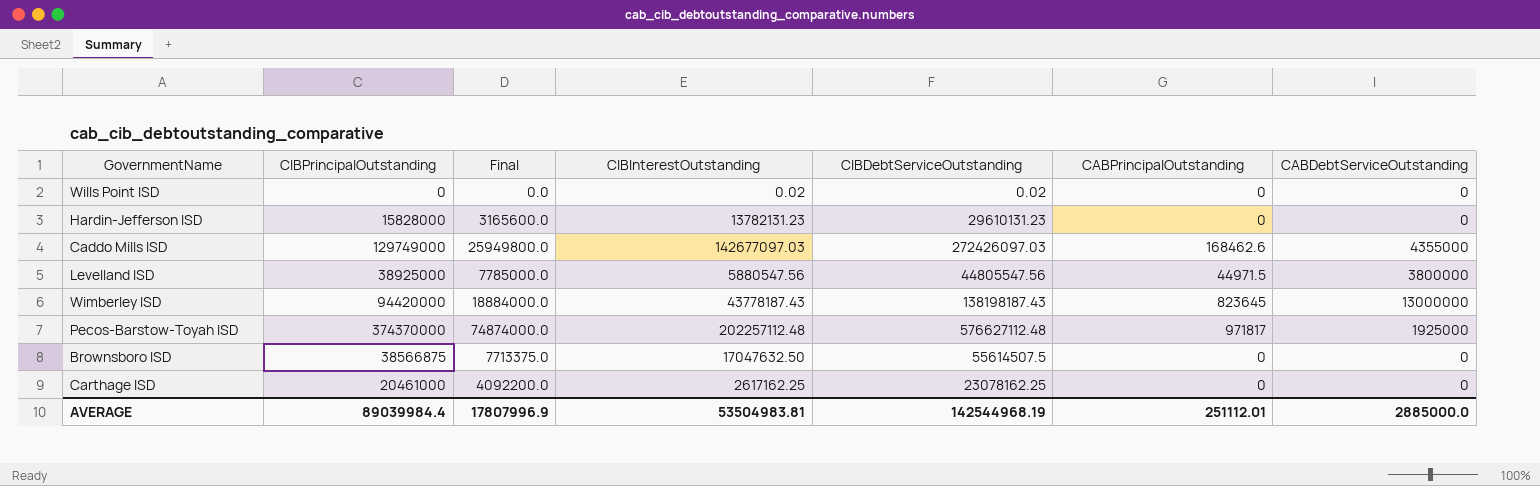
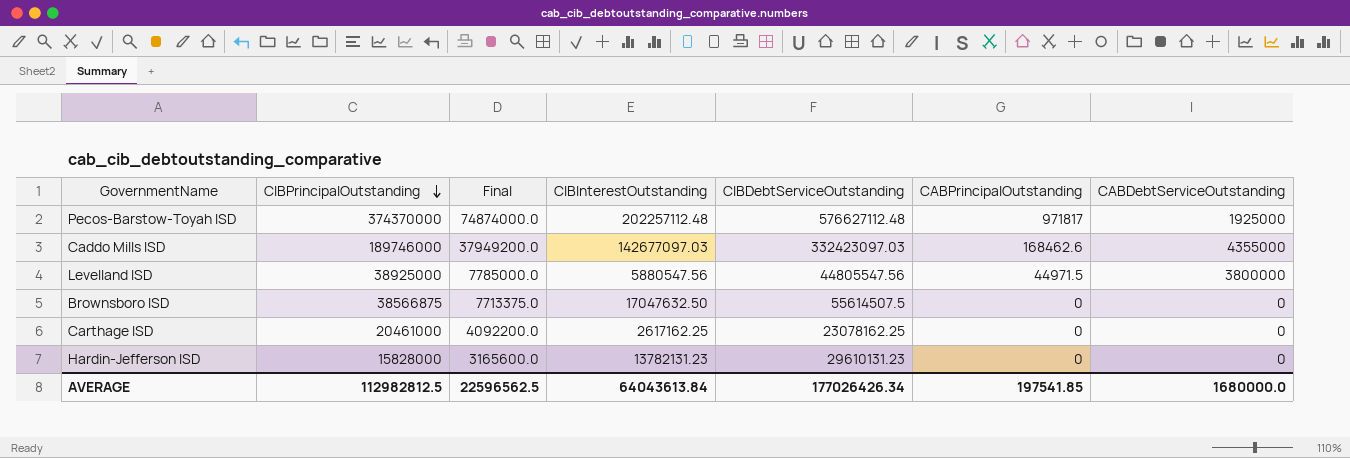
row order: none -> CIBPrincipalOutstanding descending
row Wills Point ISD: 0 | 0.0 | 0.02 | 0.02 | 0 | 0 -> none
row Wimberley ISD: 94420000 | 18884000.0 | 43778187.43 | 138198187.43 | 823645 | 13000000 -> none
Caddo Mills ISD | CIBPrincipalOutstanding: 129749000 -> 189746000
Caddo Mills ISD | Final: 25949800.0 -> 37949200.0
Caddo Mills ISD | CIBDebtServiceOutstanding: 272426097.03 -> 332423097.03
AVERAGE | CIBPrincipalOutstanding: 89039984.4 -> 112982812.5
AVERAGE | Final: 17807996.9 -> 22596562.5
AVERAGE | CIBInterestOutstanding: 53504983.81 -> 64043613.84
AVERAGE | CIBDebtServiceOutstanding: 142544968.19 -> 177026426.34
AVERAGE | CABPrincipalOutstanding: 251112.01 -> 197541.85
AVERAGE | CABDebtServiceOutstanding: 2885000.0 -> 1680000.0

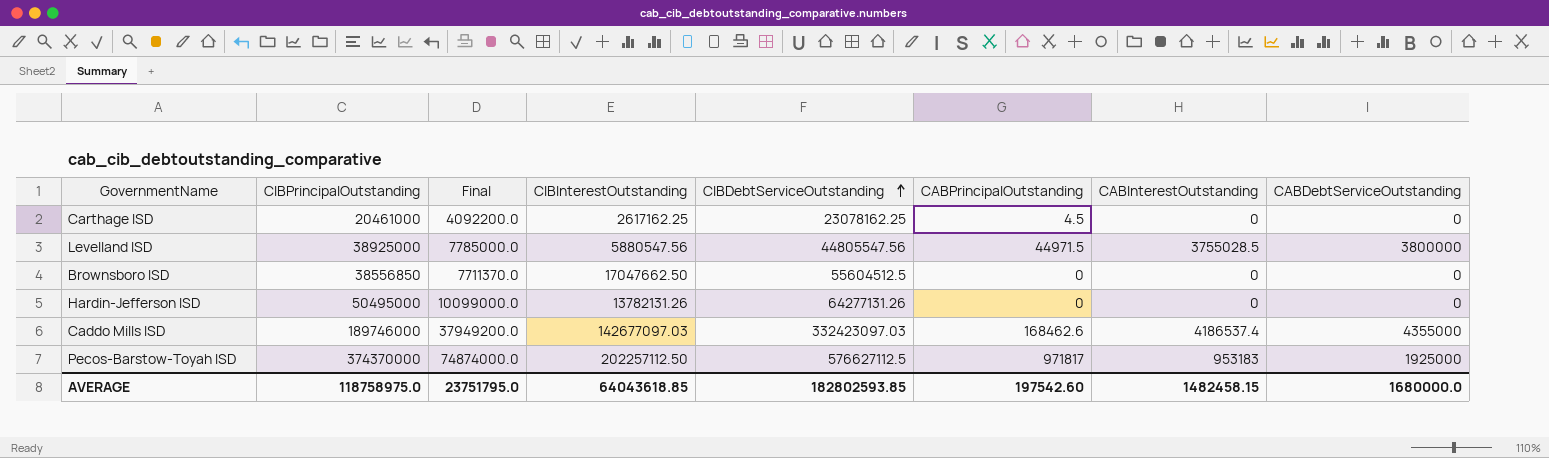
row order: CIBPrincipalOutstanding descending -> CIBDebtServiceOutstanding ascending
column CABInterestOutstanding | position: none -> 7
Carthage ISD | CABPrincipalOutstanding: 0 -> 4.5
Brownsboro ISD | CIBPrincipalOutstanding: 38566875 -> 38556850
Brownsboro ISD | Final: 7713375.0 -> 7711370.0
Brownsboro ISD | CIBInterestOutstanding: 17047632.50 -> 17047662.50
Brownsboro ISD | CIBDebtServiceOutstanding: 55614507.5 -> 55604512.5
Hardin-Jefferson ISD | CIBPrincipalOutstanding: 15828000 -> 50495000
Hardin-Jefferson ISD | Final: 3165600.0 -> 10099000.0
Hardin-Jefferson ISD | CIBInterestOutstanding: 13782131.23 -> 13782131.26
Hardin-Jefferson ISD | CIBDebtServiceOutstanding: 29610131.23 -> 64277131.26
Pecos-Barstow-Toyah ISD | CIBInterestOutstanding: 202257112.48 -> 202257112.50
Pecos-Barstow-Toyah ISD | CIBDebtServiceOutstanding: 576627112.48 -> 576627112.5
AVERAGE | CIBPrincipalOutstanding: 112982812.5 -> 118758975.0
AVERAGE | Final: 22596562.5 -> 23751795.0
AVERAGE | CIBInterestOutstanding: 64043613.84 -> 64043618.85
AVERAGE | CIBDebtServiceOutstanding: 177026426.34 -> 182802593.85
AVERAGE | CABPrincipalOutstanding: 197541.85 -> 197542.60

